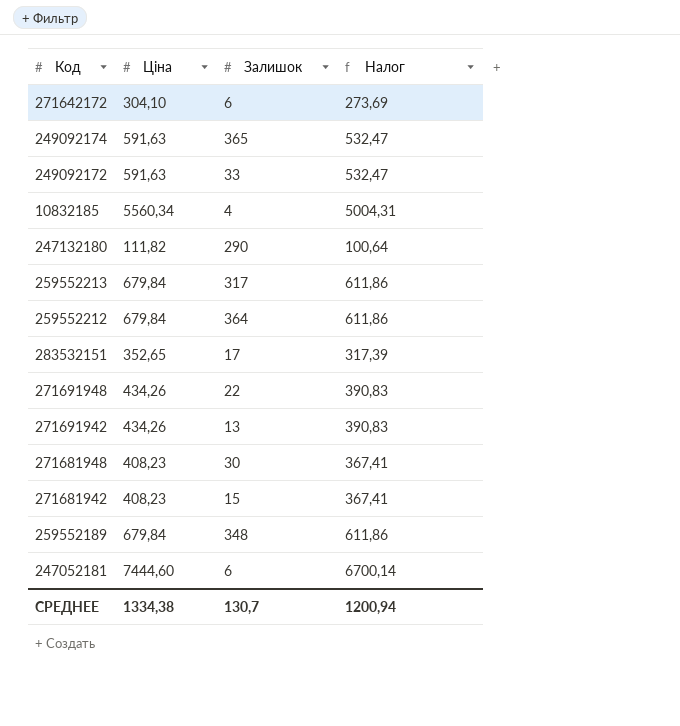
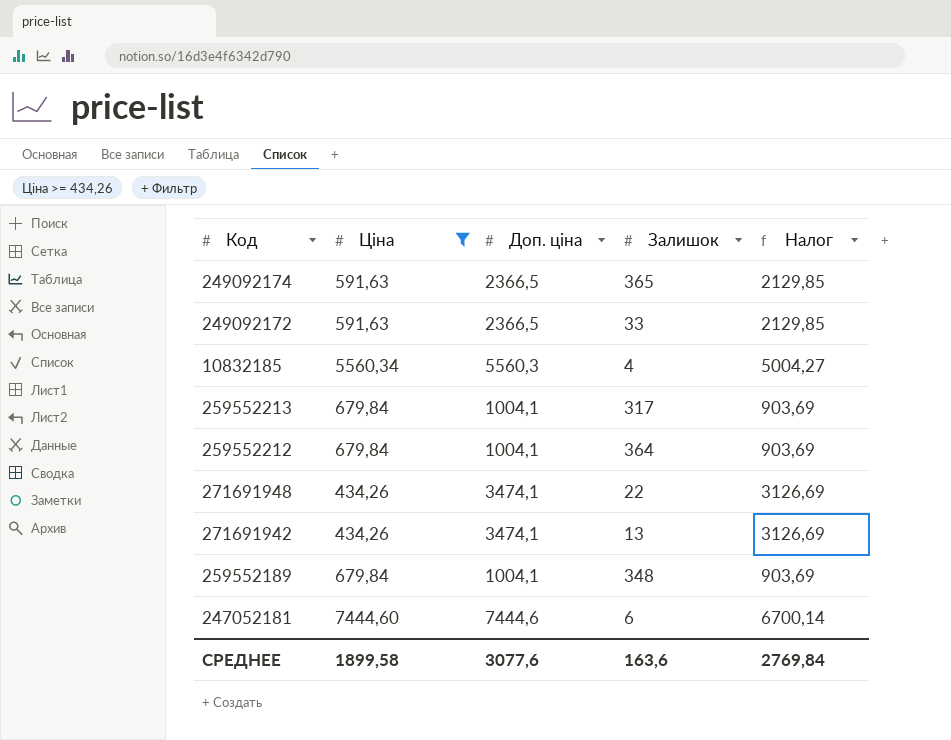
filter: none -> Ціна >= 434,26
column Доп. ціна | position: none -> 3
column Налог | formula: [Ціна] * 0,9 -> [Доп. ціна] * 0,9
СРЕДНЕЕ | Ціна: 1334,38 -> 1899,58
СРЕДНЕЕ | Залишок: 130,7 -> 163,6
СРЕДНЕЕ | Налог: 1200,94 -> 2769,84

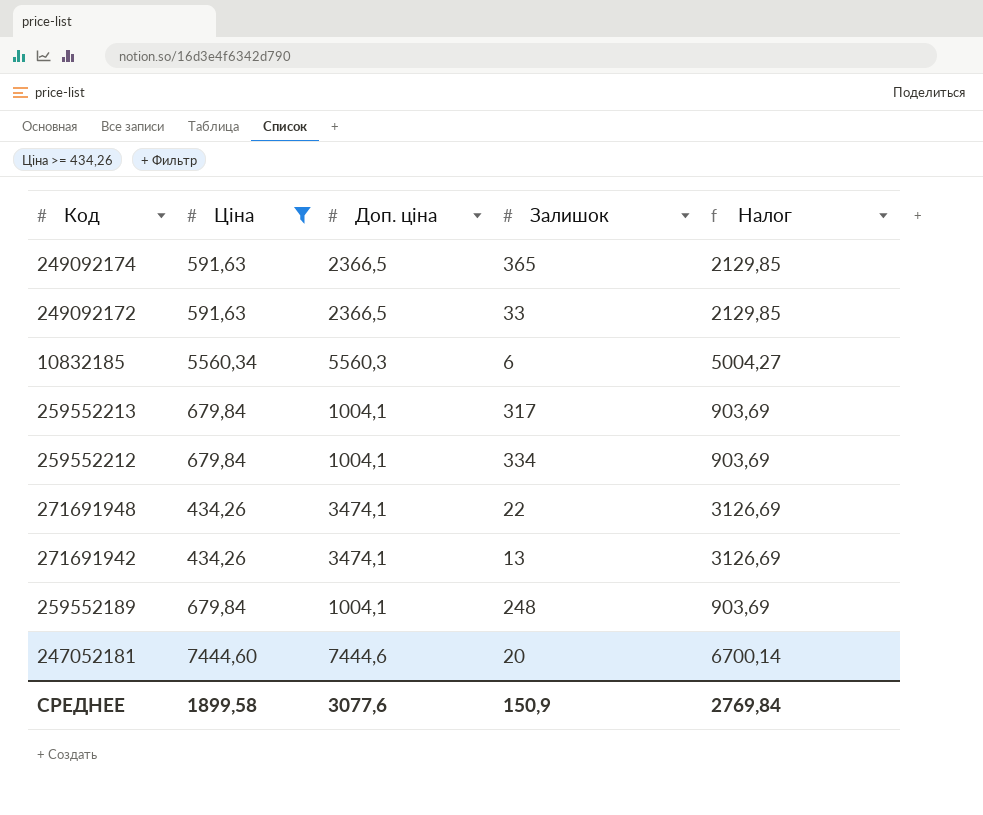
10832185 | Залишок: 4 -> 6
259552212 | Залишок: 364 -> 334
259552189 | Залишок: 348 -> 248
247052181 | Залишок: 6 -> 20
СРЕДНЕЕ | Залишок: 163,6 -> 150,9

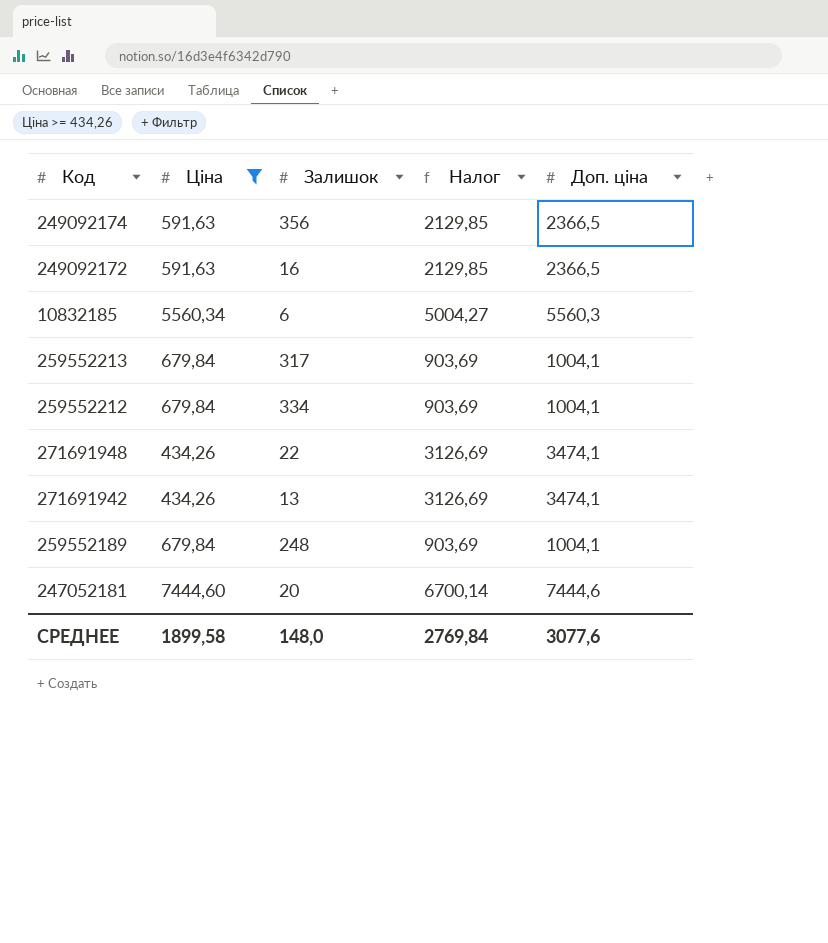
column Доп. ціна | position: 3 -> 5
249092174 | Залишок: 365 -> 356
249092172 | Залишок: 33 -> 16
СРЕДНЕЕ | Залишок: 150,9 -> 148,0

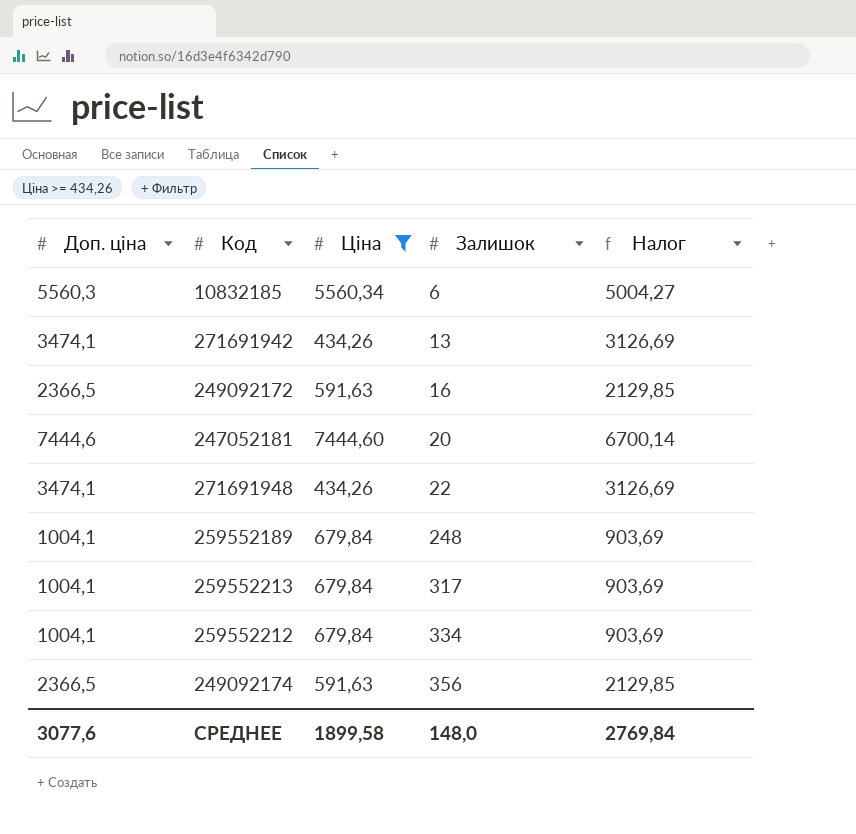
row order: none -> Залишок ascending
column Доп. ціна | position: 5 -> 1

